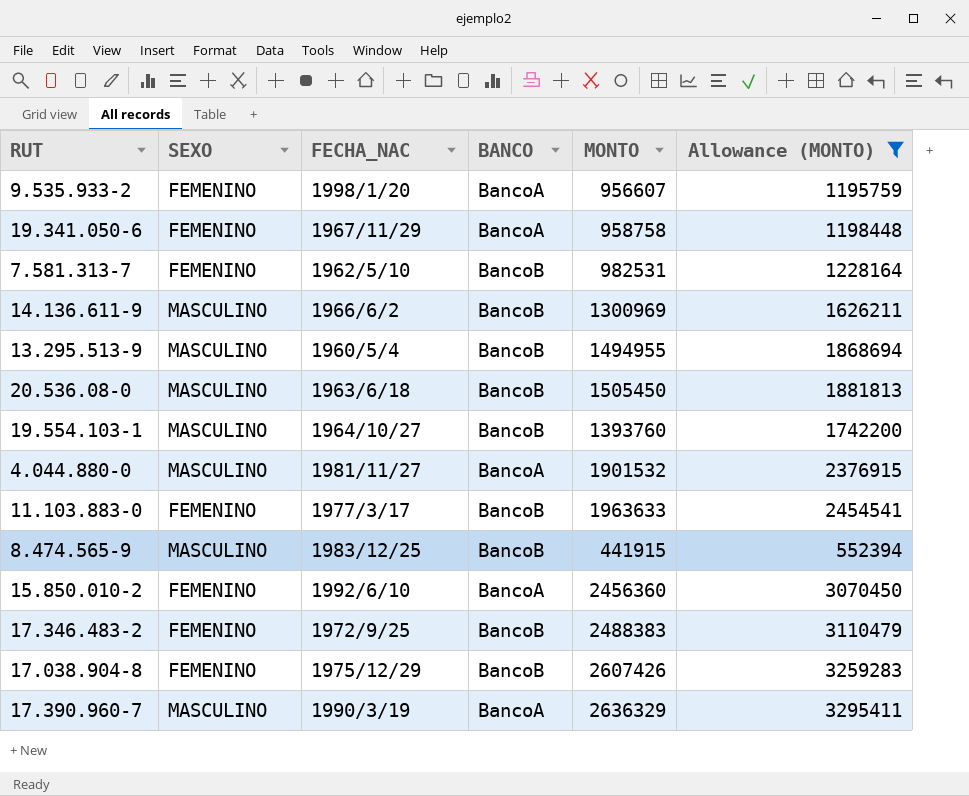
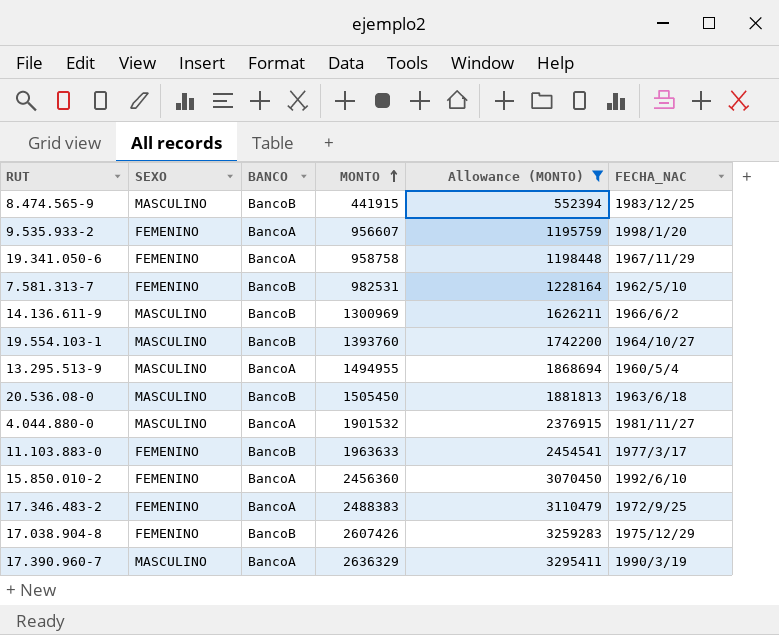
row order: none -> MONTO ascending
column FECHA_NAC | position: 3 -> 6
13.295.513-9 | BANCO: BancoB -> BancoA
17.346.483-2 | BANCO: BancoB -> BancoA

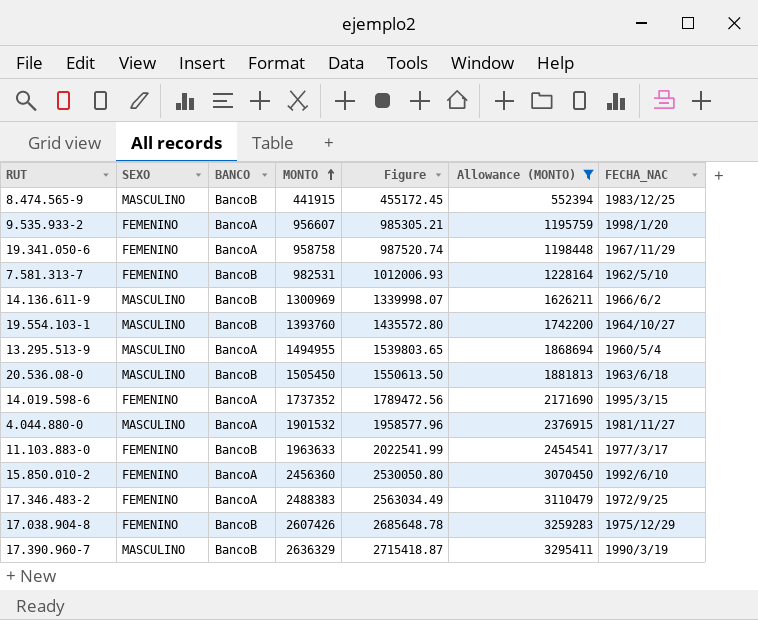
column Figure | formula: none -> [MONTO] * 1.03
row 14.019.598-6: none -> FEMENINO | BancoA | 1737352 | 1789472.56 | 2171690 | 1995/3/15
17.390.960-7 | BANCO: BancoA -> BancoB

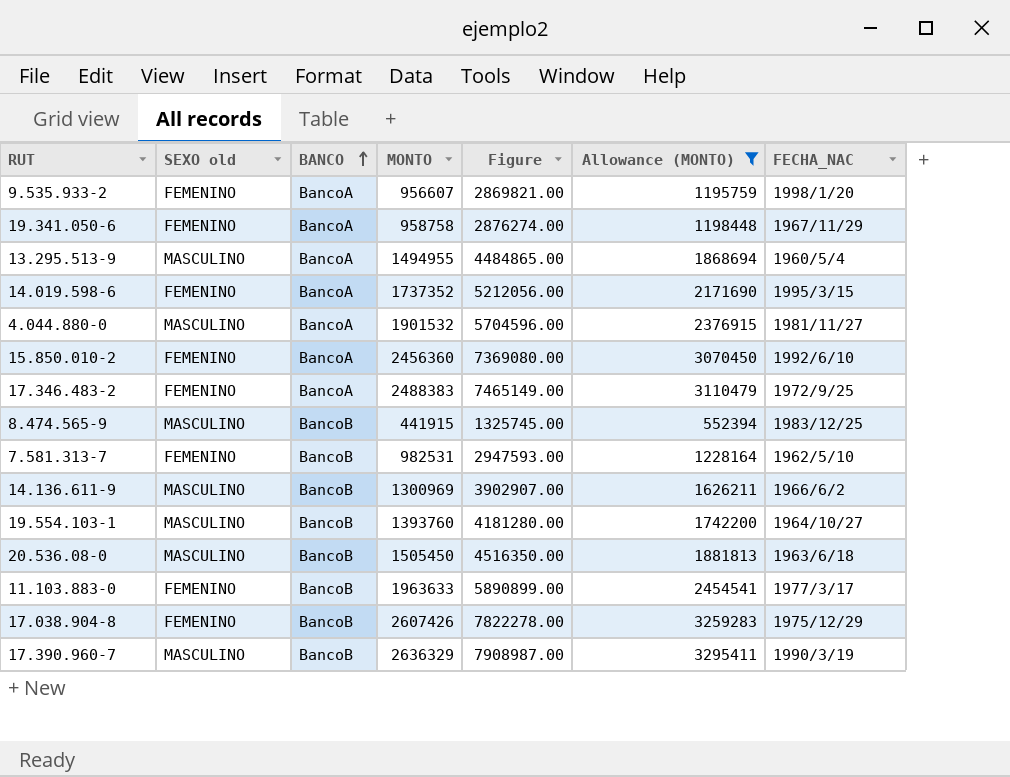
row order: MONTO ascending -> BANCO ascending
column name: SEXO -> SEXO old
column Figure | formula: [MONTO] * 1.03 -> [MONTO] * 3

